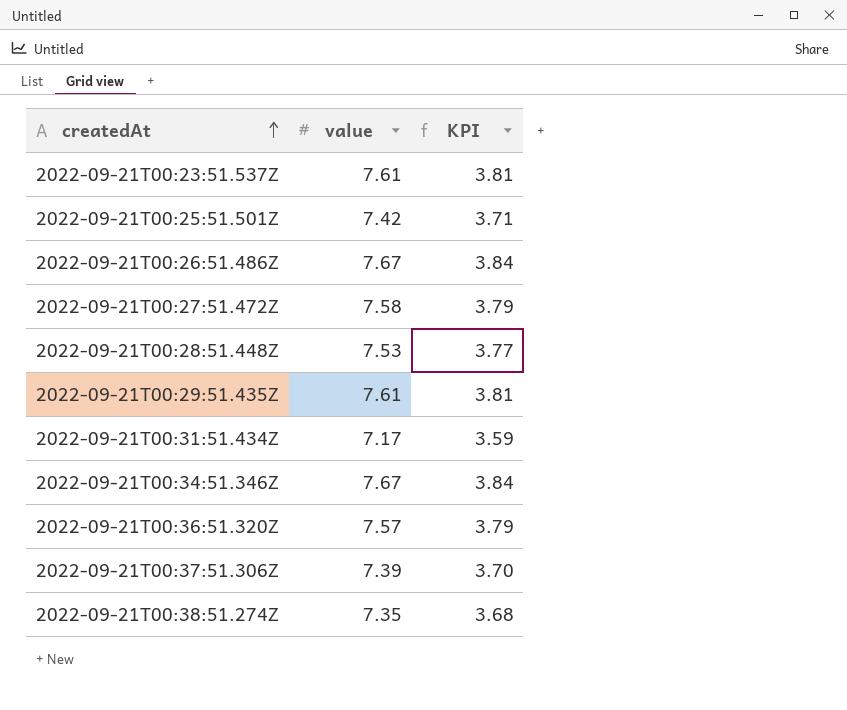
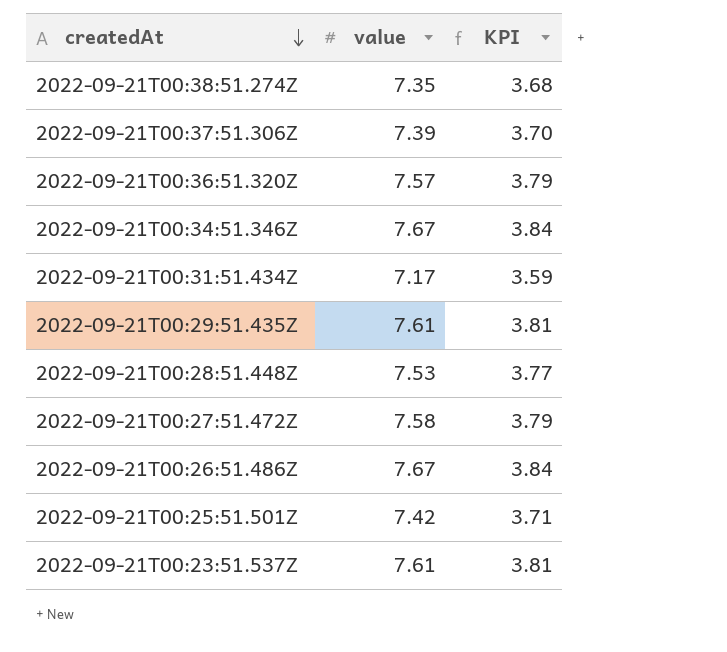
row order: createdAt ascending -> createdAt descending

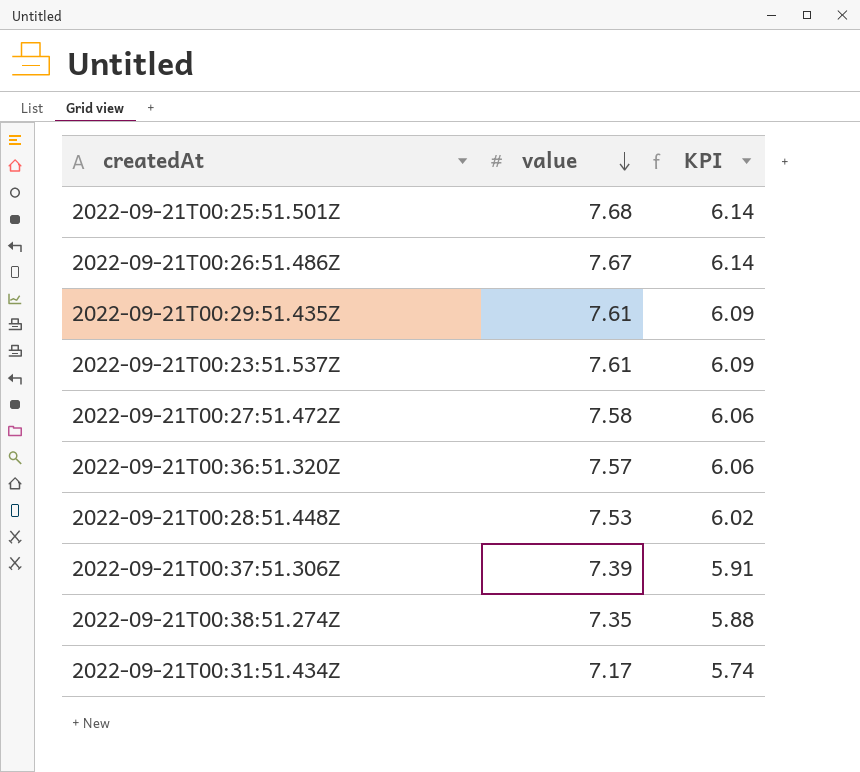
row order: createdAt descending -> value descending
column KPI | formula: [value] * 0.5 -> [value] * 0.8
row 2022-09-21T00:34:51.346Z: 7.67 | 3.84 -> none
2022-09-21T00:25:51.501Z | value: 7.42 -> 7.68

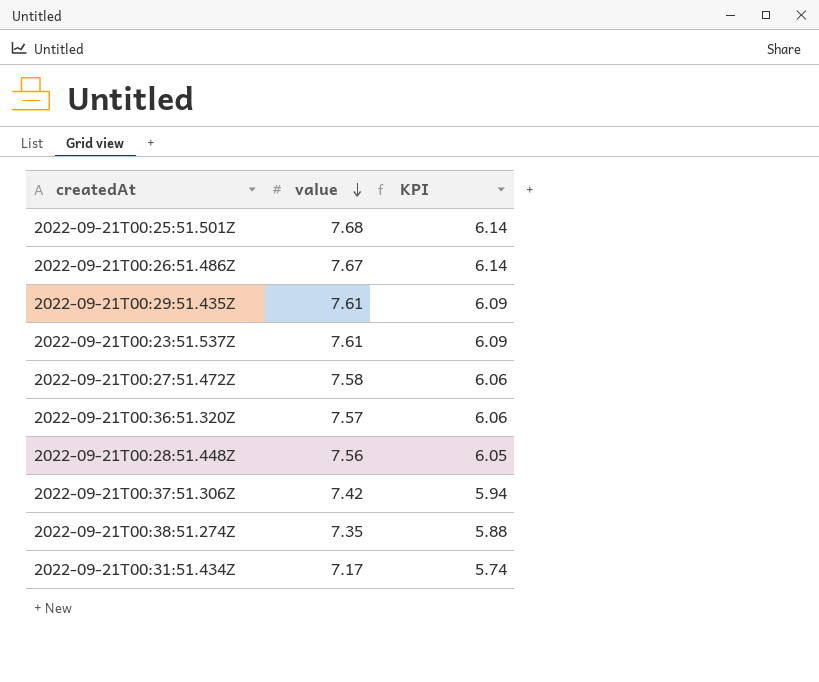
2022-09-21T00:28:51.448Z | value: 7.53 -> 7.56
2022-09-21T00:28:51.448Z | KPI: 6.02 -> 6.05
2022-09-21T00:37:51.306Z | value: 7.39 -> 7.42
2022-09-21T00:37:51.306Z | KPI: 5.91 -> 5.94

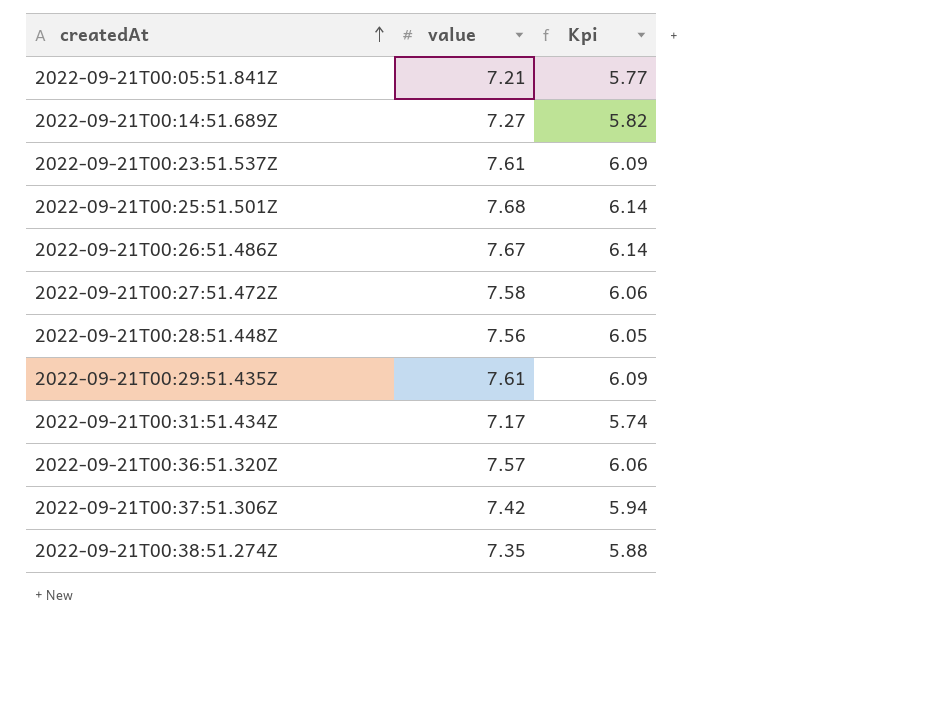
row order: value descending -> createdAt ascending
column name: KPI -> Kpi
row 2022-09-21T00:05:51.841Z: none -> 7.21 | 5.77
row 2022-09-21T00:14:51.689Z: none -> 7.27 | 5.82

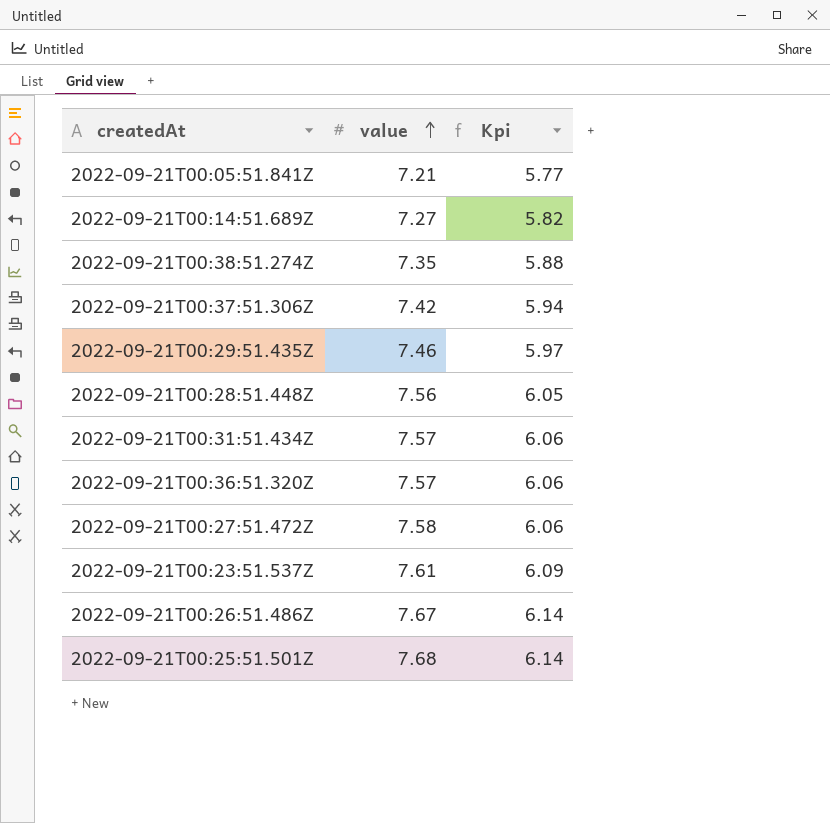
row order: createdAt ascending -> value ascending
2022-09-21T00:29:51.435Z | value: 7.61 -> 7.46
2022-09-21T00:29:51.435Z | Kpi: 6.09 -> 5.97
2022-09-21T00:31:51.434Z | value: 7.17 -> 7.57
2022-09-21T00:31:51.434Z | Kpi: 5.74 -> 6.06

